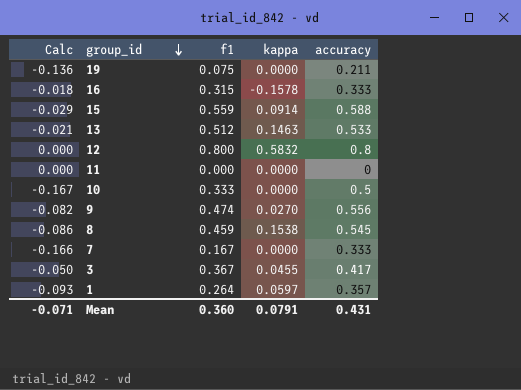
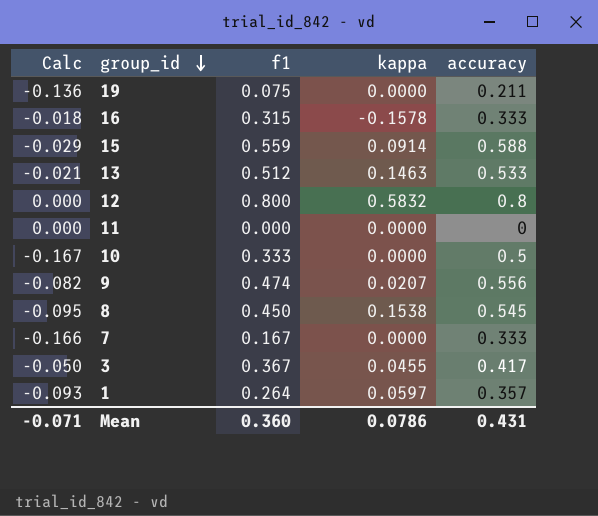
9 | kappa: 0.0270 -> 0.0207
8 | Calc: -0.086 -> -0.095
8 | f1: 0.459 -> 0.450
Mean | kappa: 0.0791 -> 0.0786

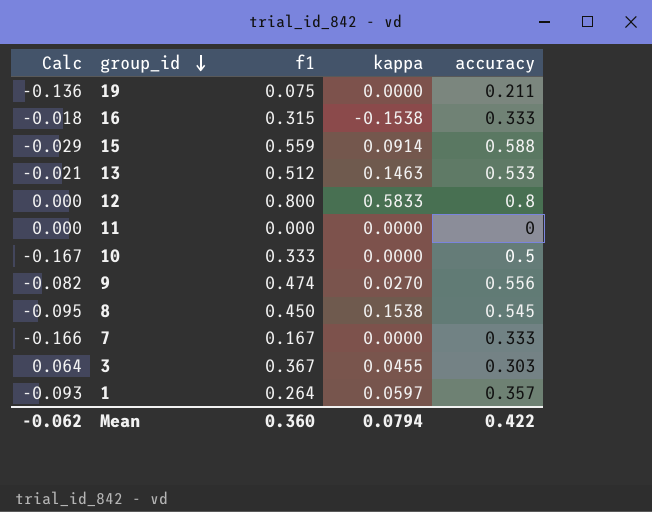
16 | kappa: -0.1578 -> -0.1538
12 | kappa: 0.5832 -> 0.5833
9 | kappa: 0.0207 -> 0.0270
3 | Calc: -0.050 -> 0.064
3 | accuracy: 0.417 -> 0.303
Mean | Calc: -0.071 -> -0.062
Mean | kappa: 0.0786 -> 0.0794
Mean | accuracy: 0.431 -> 0.422

